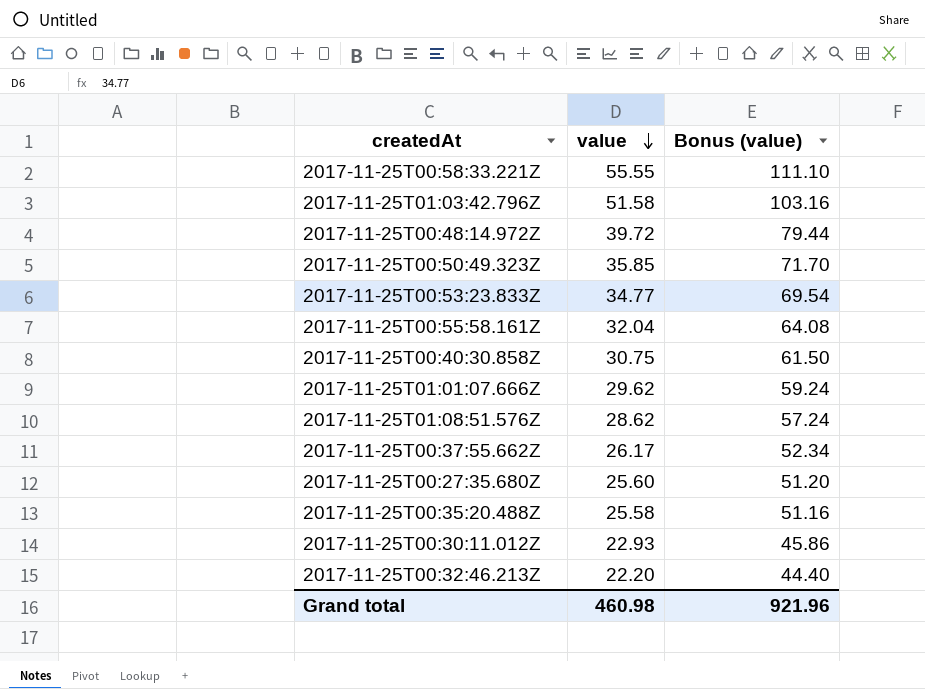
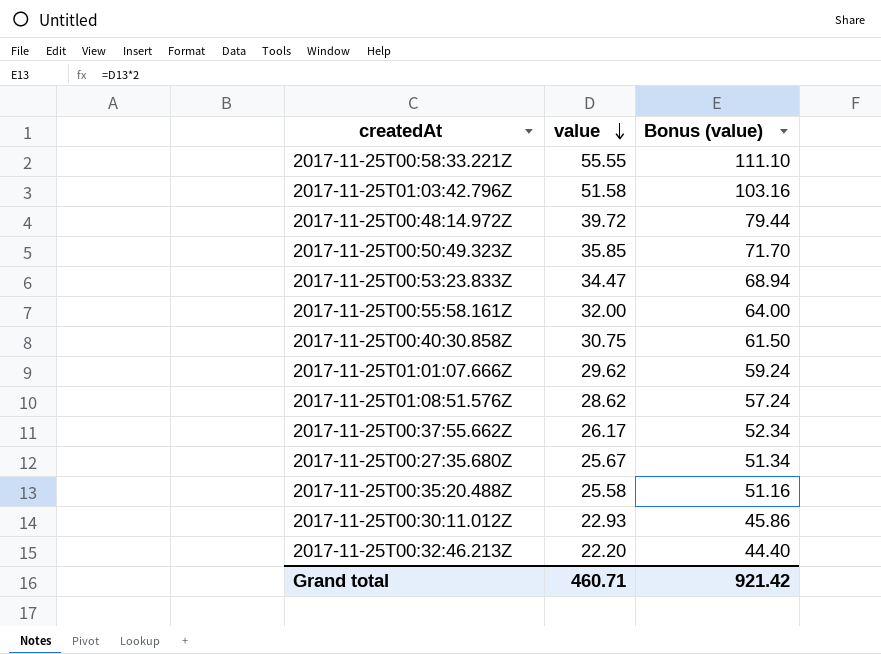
2017-11-25T00:53:23.833Z | value: 34.77 -> 34.47
2017-11-25T00:53:23.833Z | Bonus (value): 69.54 -> 68.94
2017-11-25T00:55:58.161Z | value: 32.04 -> 32.00
2017-11-25T00:55:58.161Z | Bonus (value): 64.08 -> 64.00
2017-11-25T00:27:35.680Z | value: 25.60 -> 25.67
2017-11-25T00:27:35.680Z | Bonus (value): 51.20 -> 51.34
Grand total | value: 460.98 -> 460.71
Grand total | Bonus (value): 921.96 -> 921.42

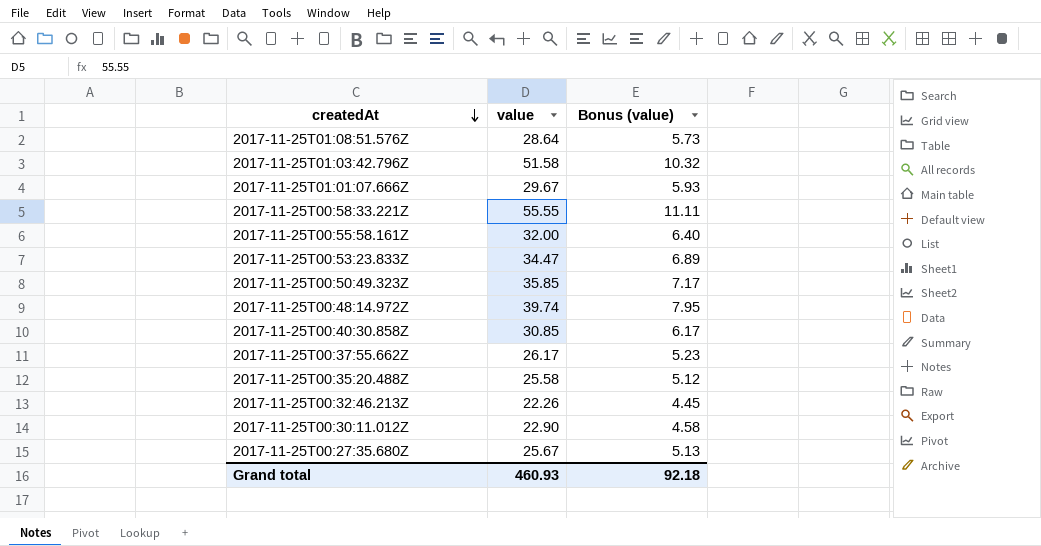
row order: value descending -> createdAt descending
column Bonus (value) | formula: [value] * 2 -> [value] * 0.2
2017-11-25T01:08:51.576Z | value: 28.62 -> 28.64
2017-11-25T01:01:07.666Z | value: 29.62 -> 29.67
2017-11-25T00:48:14.972Z | value: 39.72 -> 39.74
2017-11-25T00:40:30.858Z | value: 30.75 -> 30.85
2017-11-25T00:32:46.213Z | value: 22.20 -> 22.26
2017-11-25T00:30:11.012Z | value: 22.93 -> 22.90
Grand total | value: 460.71 -> 460.93
Grand total | Bonus (value): 921.42 -> 92.18

